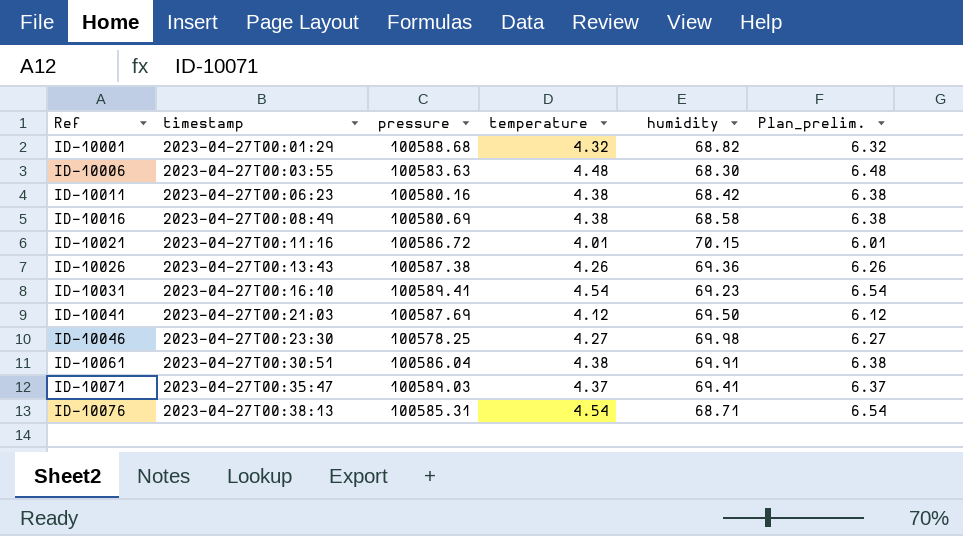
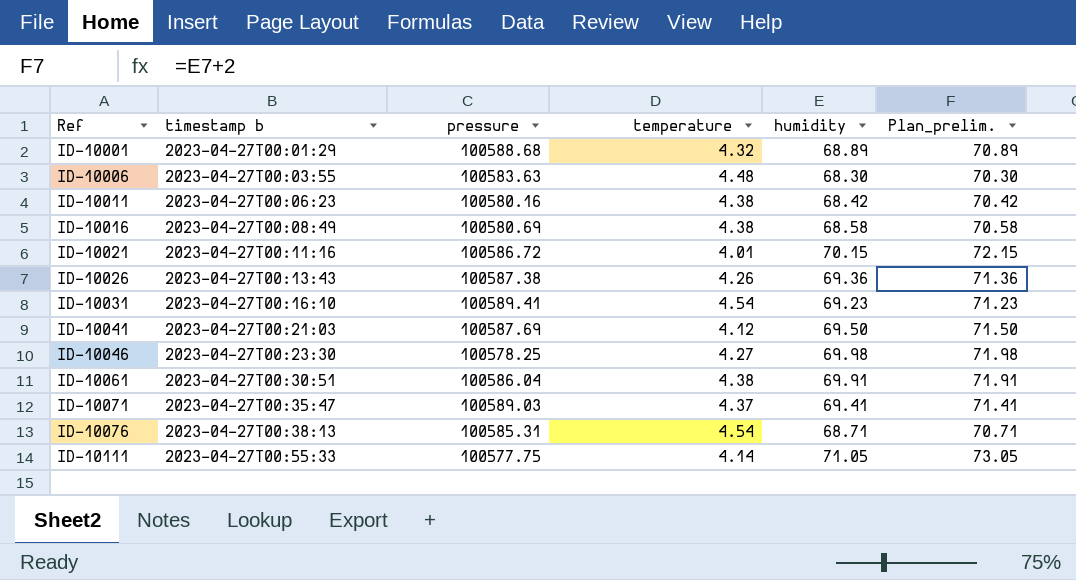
column name: timestamp -> timestamp b
column Plan_prelim. | formula: [temperature] + 2 -> [humidity] + 2
ID-10001 | humidity: 68.82 -> 68.89
row ID-10111: none -> 2023-04-27T00:55:33 | 100577.75 | 4.14 | 71.05 | 73.05

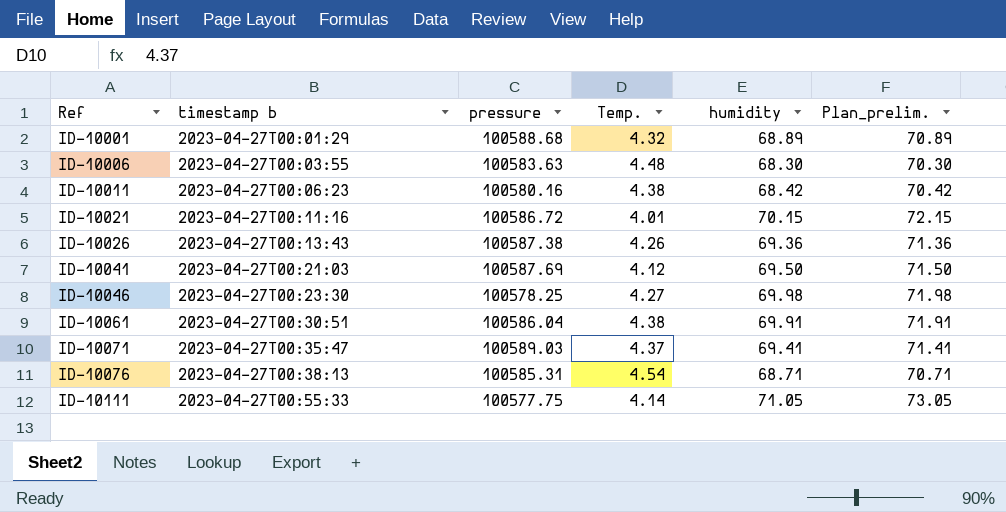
column name: temperature -> Temp.
row ID-10016: 2023-04-27T00:08:49 | 100580.69 | 4.38 | 68.58 | 70.58 -> none
row ID-10031: 2023-04-27T00:16:10 | 100589.41 | 4.54 | 69.23 | 71.23 -> none

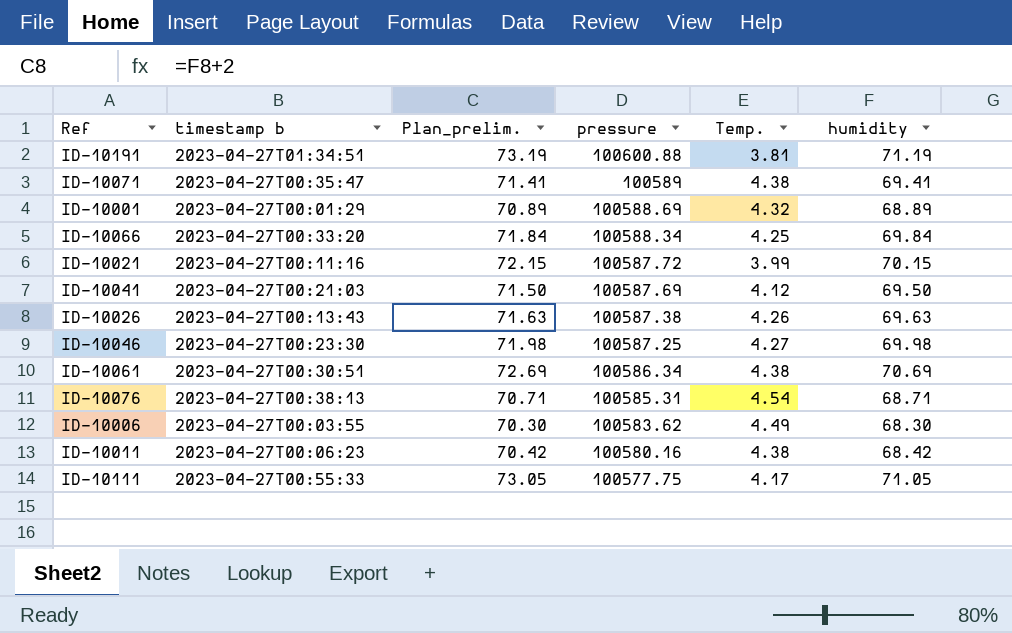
row order: Ref ascending -> pressure descending
column Plan_prelim. | position: 6 -> 3
row ID-10191: none -> 2023-04-27T01:34:51 | 73.19 | 100600.88 | 3.81 | 71.19
ID-10071 | pressure: 100589.03 -> 100589
ID-10071 | Temp.: 4.37 -> 4.38
ID-10001 | pressure: 100588.68 -> 100588.69
row ID-10066: none -> 2023-04-27T00:33:20 | 71.84 | 100588.34 | 4.25 | 69.84
ID-10021 | pressure: 100586.72 -> 100587.72
ID-10021 | Temp.: 4.01 -> 3.99
ID-10026 | Plan_prelim.: 71.36 -> 71.63
ID-10026 | humidity: 69.36 -> 69.63
ID-10046 | pressure: 100578.25 -> 100587.25
ID-10061 | Plan_prelim.: 71.91 -> 72.69
ID-10061 | pressure: 100586.04 -> 100586.34
ID-10061 | humidity: 69.91 -> 70.69
ID-10006 | pressure: 100583.63 -> 100583.62
ID-10006 | Temp.: 4.48 -> 4.49
ID-10111 | Temp.: 4.14 -> 4.17

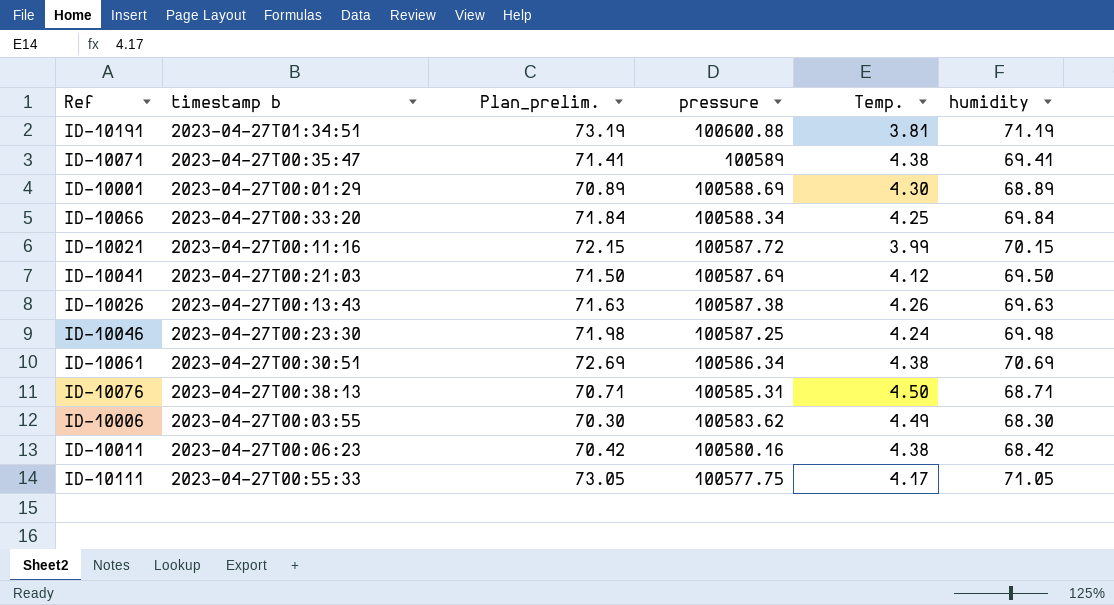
ID-10001 | Temp.: 4.32 -> 4.30
ID-10046 | Temp.: 4.27 -> 4.24
ID-10076 | Temp.: 4.54 -> 4.50

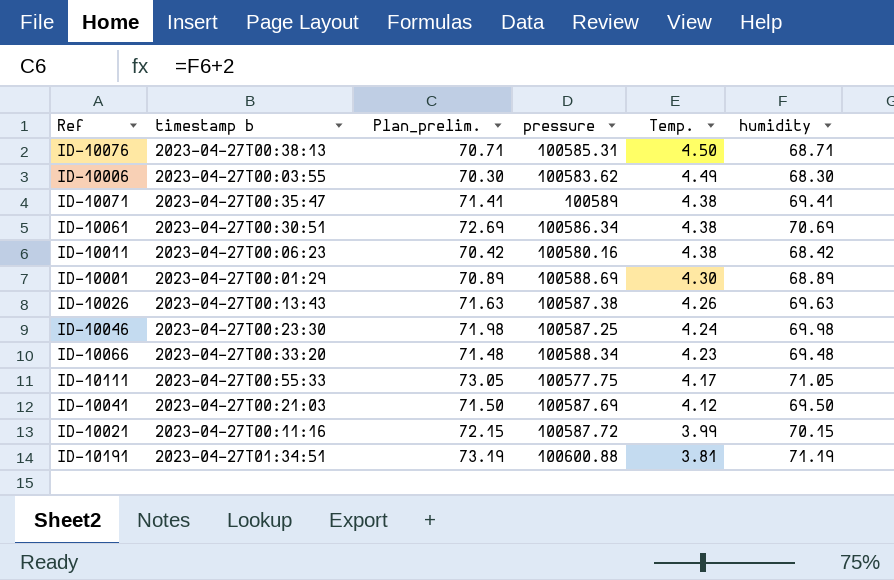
row order: pressure descending -> Temp. descending
ID-10066 | Plan_prelim.: 71.84 -> 71.48
ID-10066 | Temp.: 4.25 -> 4.23
ID-10066 | humidity: 69.84 -> 69.48

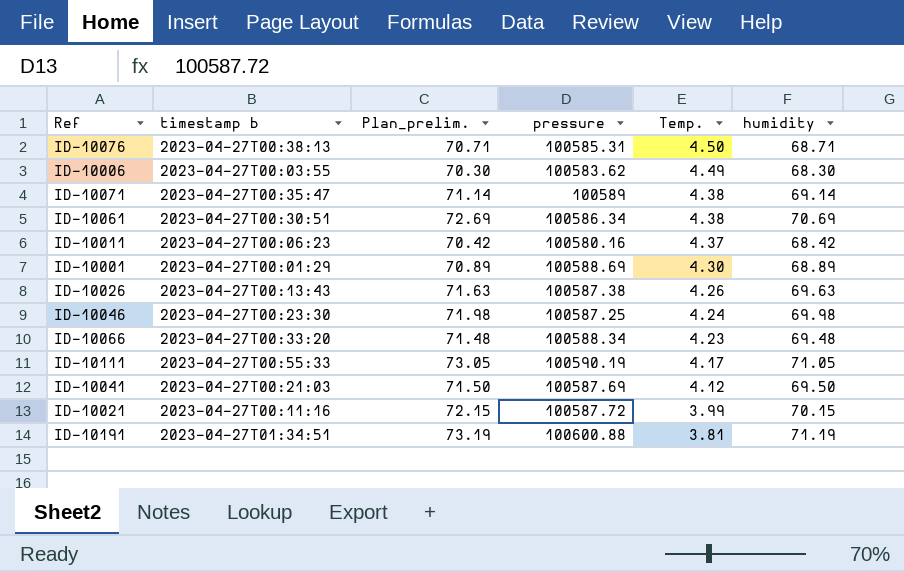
ID-10071 | Plan_prelim.: 71.41 -> 71.14
ID-10071 | humidity: 69.41 -> 69.14
ID-10011 | Temp.: 4.38 -> 4.37
ID-10111 | pressure: 100577.75 -> 100590.19

